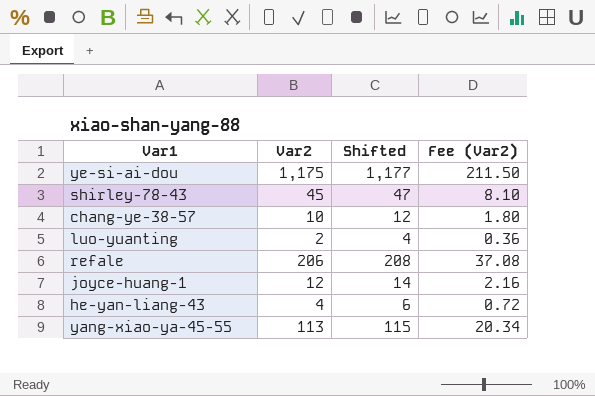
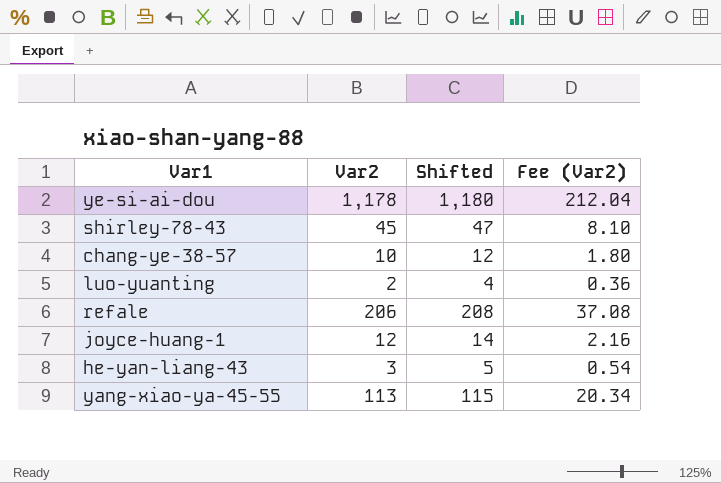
ye-si-ai-dou | Var2: 1,175 -> 1,178
ye-si-ai-dou | Shifted: 1,177 -> 1,180
ye-si-ai-dou | Fee (Var2): 211.50 -> 212.04
he-yan-liang-43 | Var2: 4 -> 3
he-yan-liang-43 | Shifted: 6 -> 5
he-yan-liang-43 | Fee (Var2): 0.72 -> 0.54

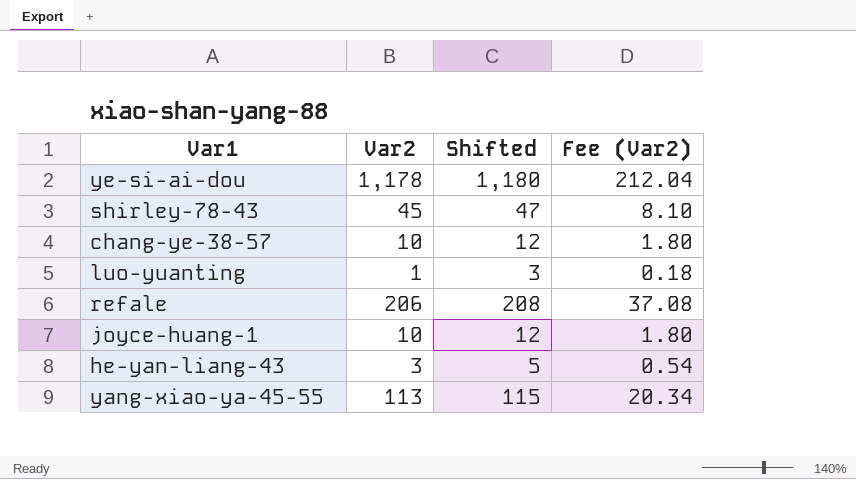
luo-yuanting | Var2: 2 -> 1
luo-yuanting | Shifted: 4 -> 3
luo-yuanting | Fee (Var2): 0.36 -> 0.18
joyce-huang-1 | Var2: 12 -> 10
joyce-huang-1 | Shifted: 14 -> 12
joyce-huang-1 | Fee (Var2): 2.16 -> 1.80

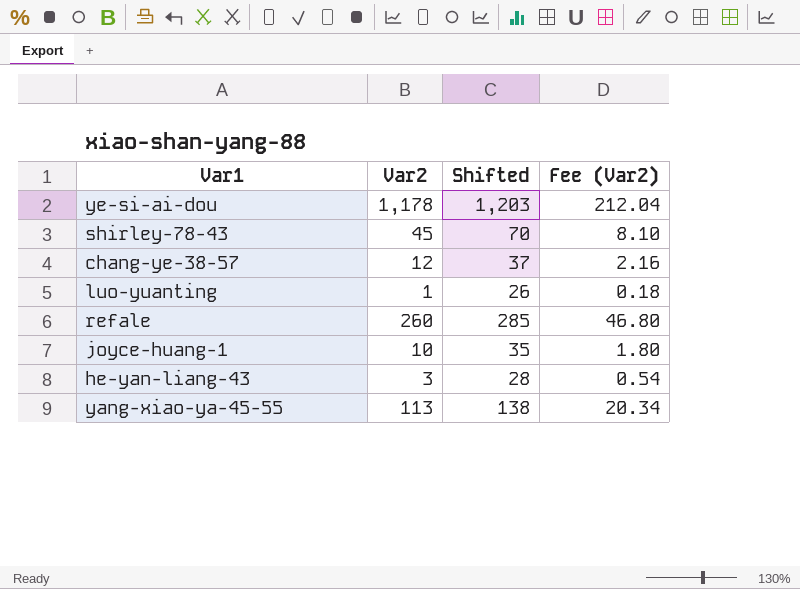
column Shifted | formula: [Var2] + 2 -> [Var2] + 25
chang-ye-38-57 | Var2: 10 -> 12
chang-ye-38-57 | Fee (Var2): 1.80 -> 2.16
refale | Var2: 206 -> 260
refale | Fee (Var2): 37.08 -> 46.80

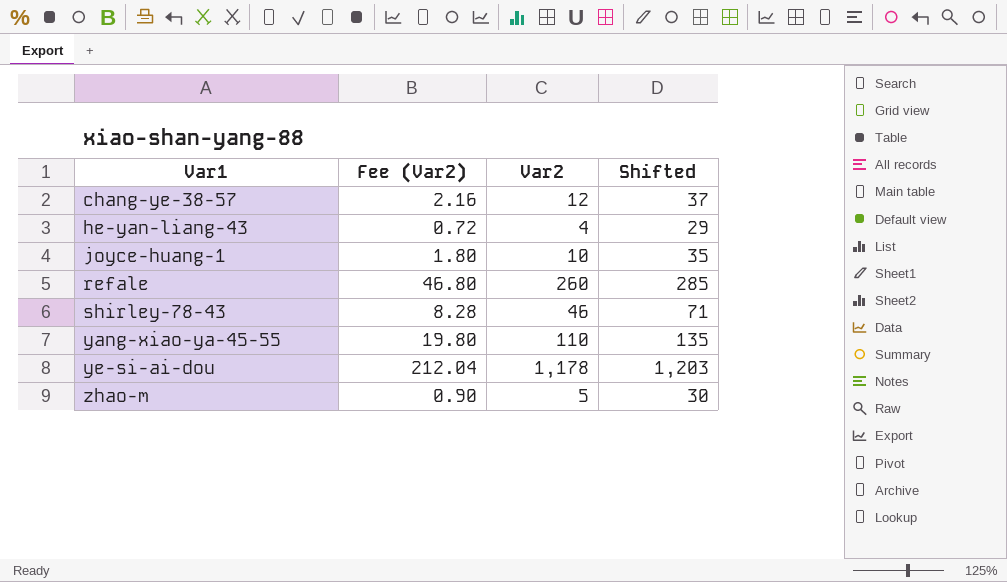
row order: none -> Var1 ascending
column Fee (Var2) | position: 4 -> 2
row luo-yuanting: 1 | 26 | 0.18 -> none
he-yan-liang-43 | Fee (Var2): 0.54 -> 0.72
he-yan-liang-43 | Var2: 3 -> 4
he-yan-liang-43 | Shifted: 28 -> 29
shirley-78-43 | Fee (Var2): 8.10 -> 8.28
shirley-78-43 | Var2: 45 -> 46
shirley-78-43 | Shifted: 70 -> 71
yang-xiao-ya-45-55 | Fee (Var2): 20.34 -> 19.80
yang-xiao-ya-45-55 | Var2: 113 -> 110
yang-xiao-ya-45-55 | Shifted: 138 -> 135
row zhao-m: none -> 0.90 | 5 | 30

